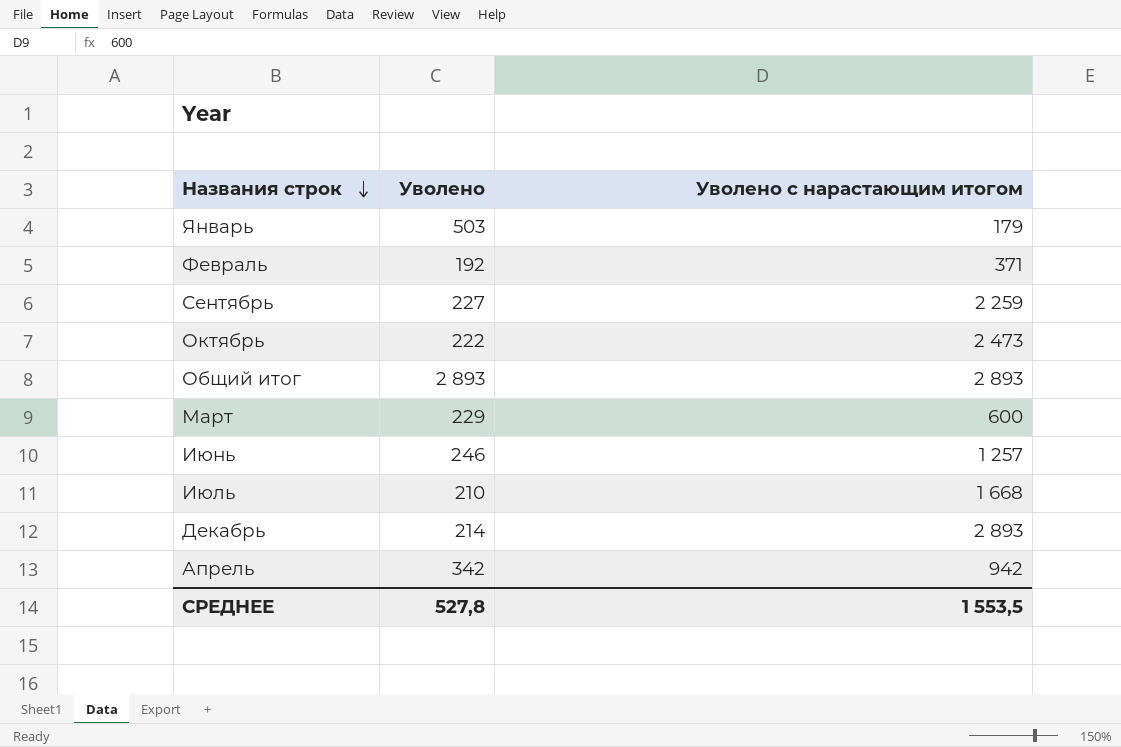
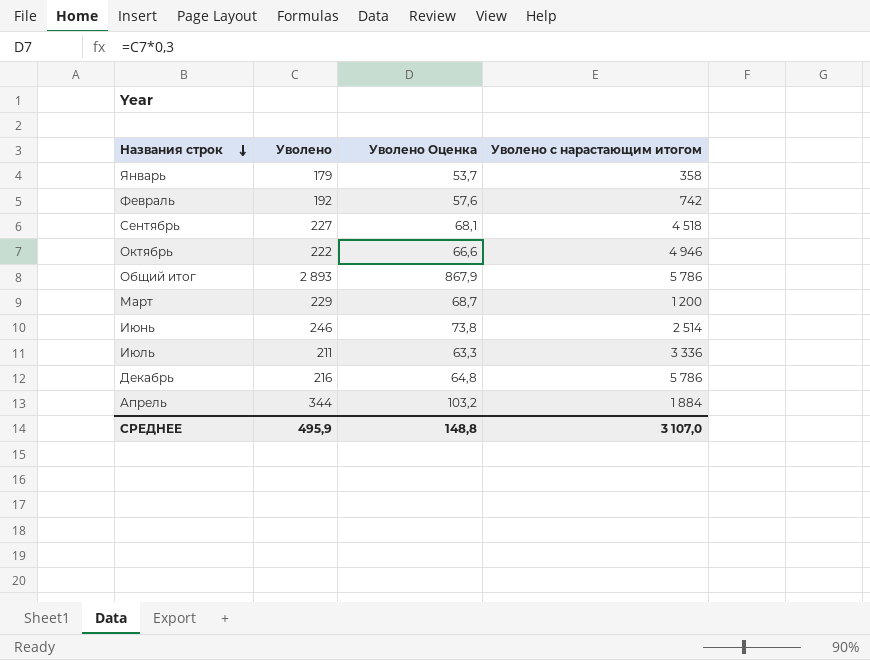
column Уволено Оценка | formula: none -> [Уволено] * 0,3
Январь | Уволено: 503 -> 179
Январь | Уволено с нарастающим итогом: 179 -> 358
Февраль | Уволено с нарастающим итогом: 371 -> 742
Сентябрь | Уволено с нарастающим итогом: 2 259 -> 4 518
Октябрь | Уволено с нарастающим итогом: 2 473 -> 4 946
Общий итог | Уволено с нарастающим итогом: 2 893 -> 5 786
Март | Уволено с нарастающим итогом: 600 -> 1 200
Июнь | Уволено с нарастающим итогом: 1 257 -> 2 514
Июль | Уволено: 210 -> 211
Июль | Уволено с нарастающим итогом: 1 668 -> 3 336
Декабрь | Уволено: 214 -> 216
Декабрь | Уволено с нарастающим итогом: 2 893 -> 5 786
Апрель | Уволено: 342 -> 344
Апрель | Уволено с нарастающим итогом: 942 -> 1 884
СРЕДНЕЕ | Уволено: 527,8 -> 495,9
СРЕДНЕЕ | Уволено с нарастающим итогом: 1 553,5 -> 3 107,0

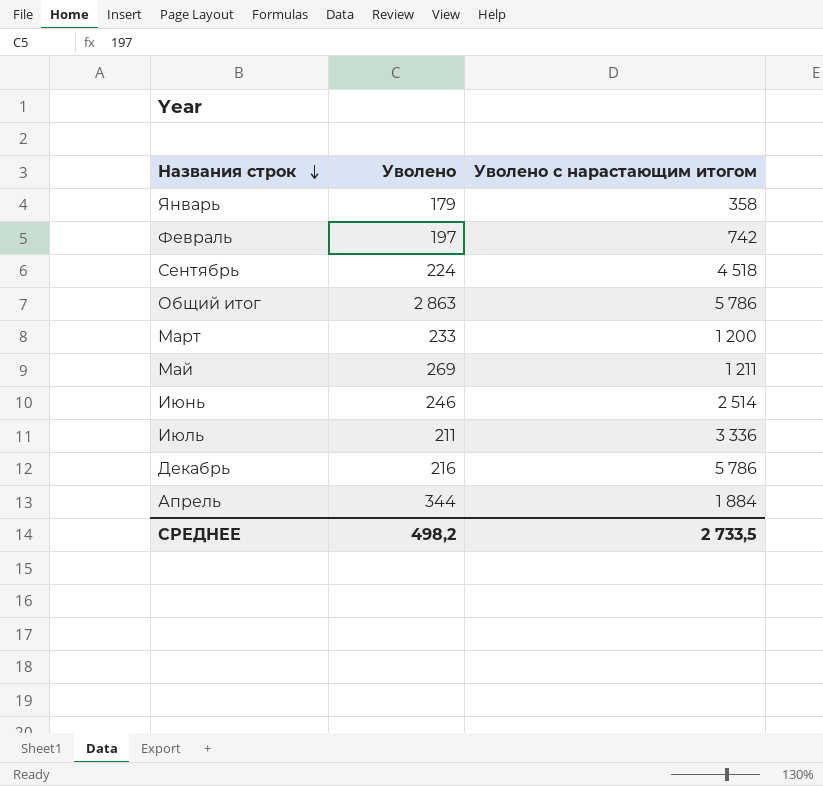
column Уволено Оценка | formula: [Уволено] * 0,3 -> none
row Октябрь: 222 | 66,6 | 4 946 -> none
Февраль | Уволено: 192 -> 197
Сентябрь | Уволено: 227 -> 224
Общий итог | Уволено: 2 893 -> 2 863
Март | Уволено: 229 -> 233
row Май: none -> 269 | 1 211
СРЕДНЕЕ | Уволено: 495,9 -> 498,2
СРЕДНЕЕ | Уволено с нарастающим итогом: 3 107,0 -> 2 733,5

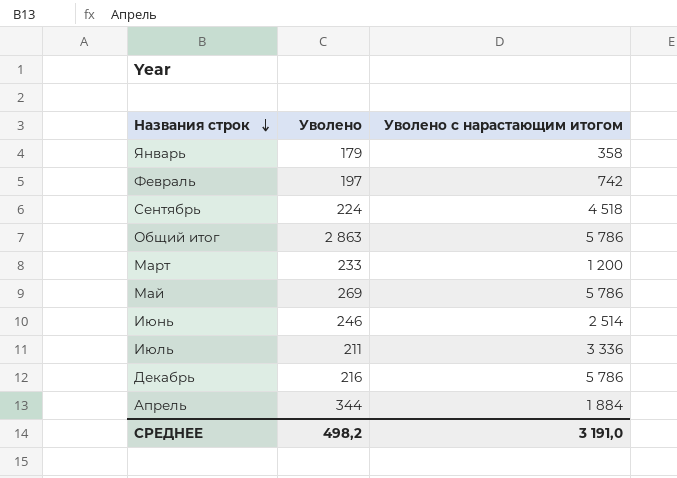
Май | Уволено с нарастающим итогом: 1 211 -> 5 786
СРЕДНЕЕ | Уволено с нарастающим итогом: 2 733,5 -> 3 191,0

